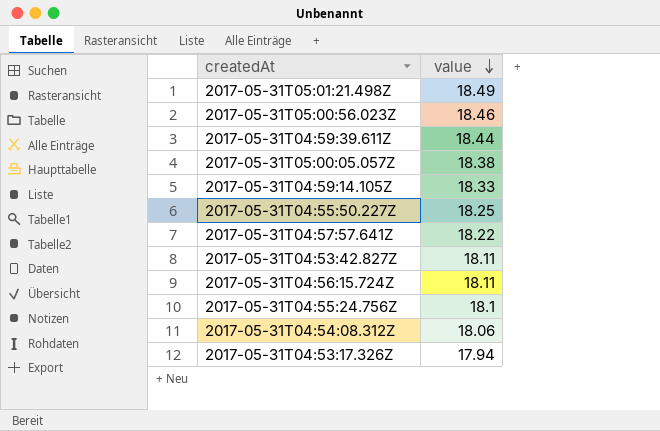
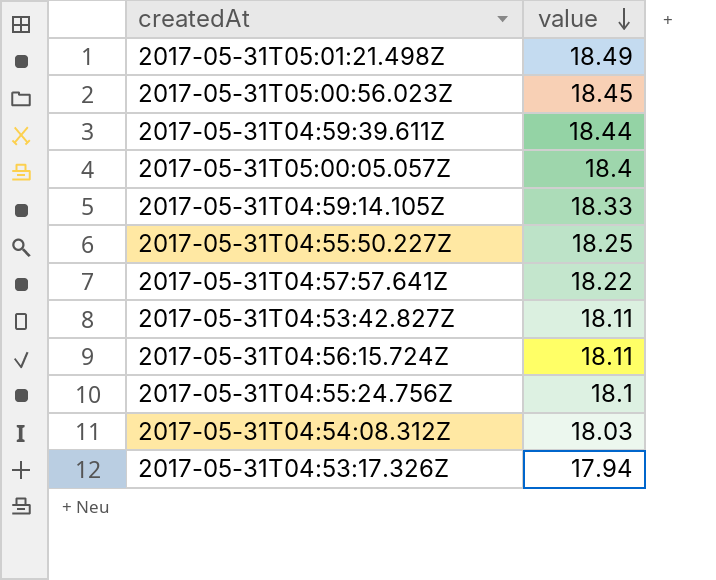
2017-05-31T05:00:56.023Z | value: 18.46 -> 18.45
2017-05-31T05:00:05.057Z | value: 18.38 -> 18.4
2017-05-31T04:54:08.312Z | value: 18.06 -> 18.03

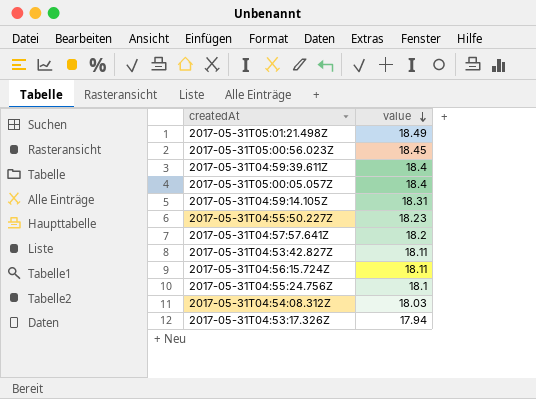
2017-05-31T04:59:39.611Z | value: 18.44 -> 18.4
2017-05-31T04:59:14.105Z | value: 18.33 -> 18.31
2017-05-31T04:55:50.227Z | value: 18.25 -> 18.23
2017-05-31T04:57:57.641Z | value: 18.22 -> 18.2

